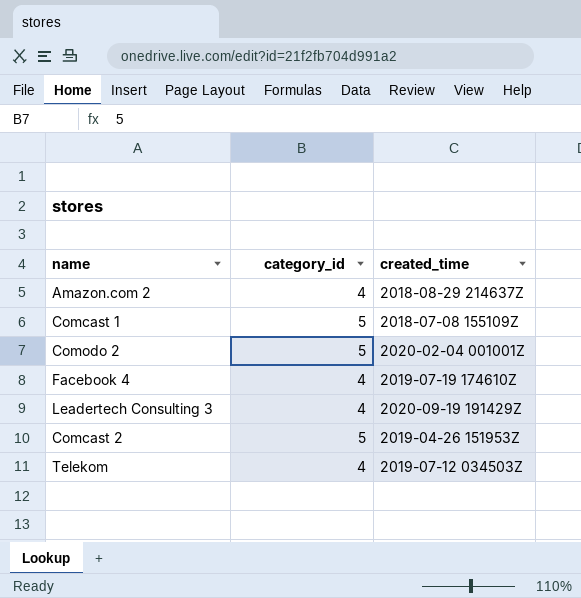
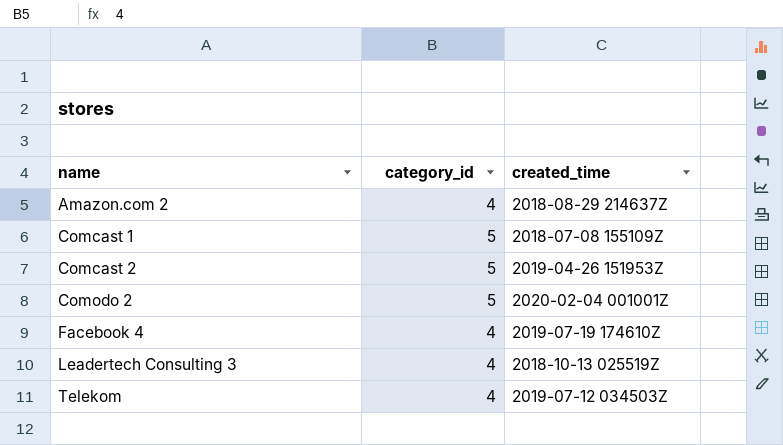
row order: none -> name ascending
Leadertech Consulting 3 | created_time: 2020-09-19 191429Z -> 2018-10-13 025519Z

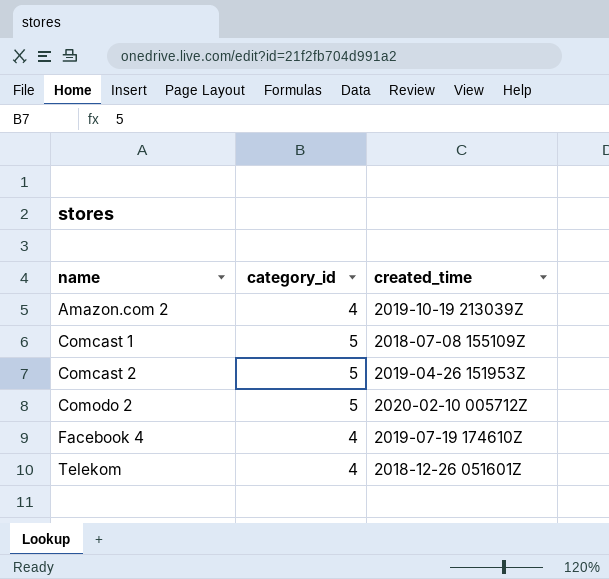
row Leadertech Consulting 3: 4 | 2018-10-13 025519Z -> none
Amazon.com 2 | created_time: 2018-08-29 214637Z -> 2019-10-19 213039Z
Comodo 2 | created_time: 2020-02-04 001001Z -> 2020-02-10 005712Z
Telekom | created_time: 2019-07-12 034503Z -> 2018-12-26 051601Z

